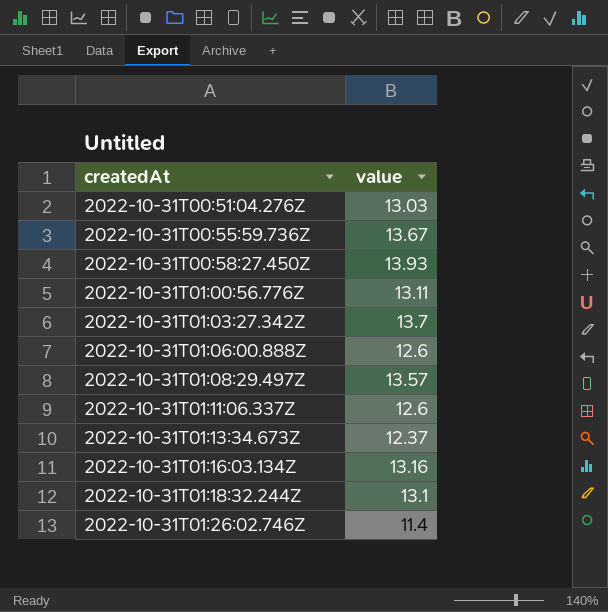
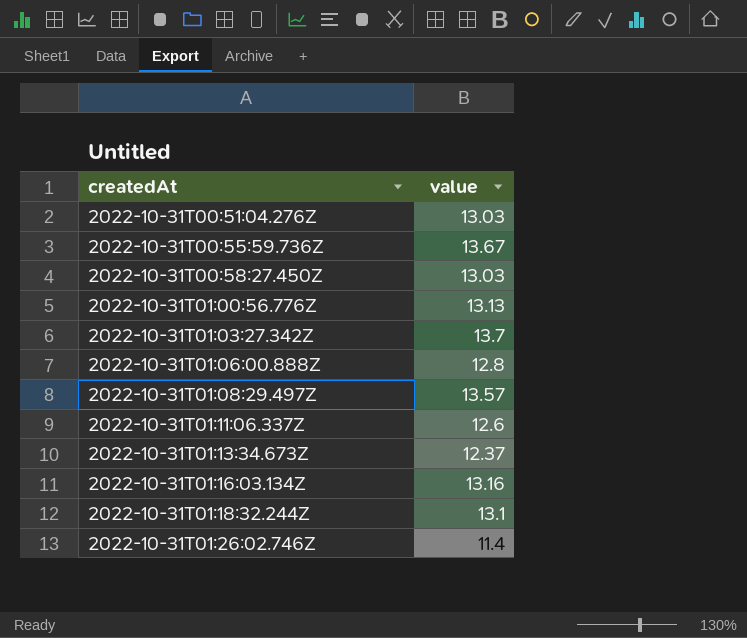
2022-10-31T00:58:27.450Z | value: 13.93 -> 13.03
2022-10-31T01:00:56.776Z | value: 13.11 -> 13.13
2022-10-31T01:06:00.888Z | value: 12.6 -> 12.8

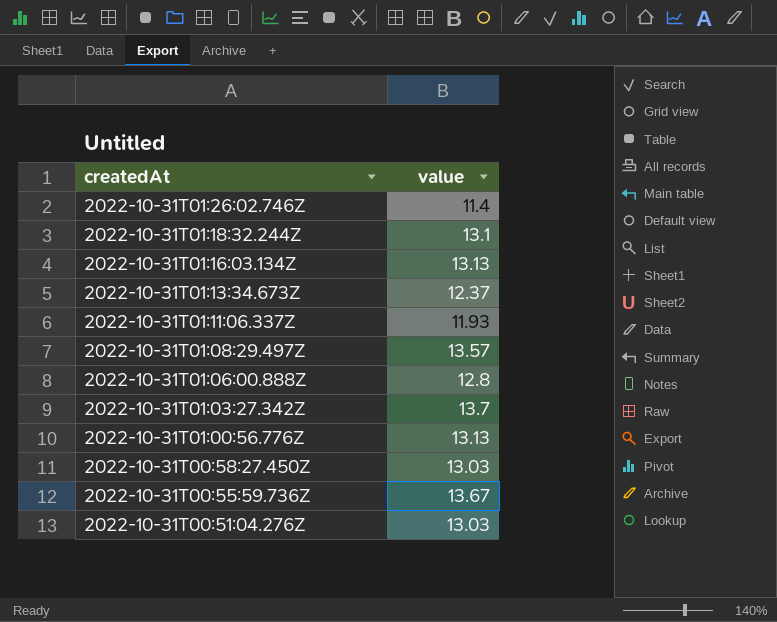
row order: createdAt ascending -> createdAt descending
2022-10-31T01:16:03.134Z | value: 13.16 -> 13.13
2022-10-31T01:11:06.337Z | value: 12.6 -> 11.93

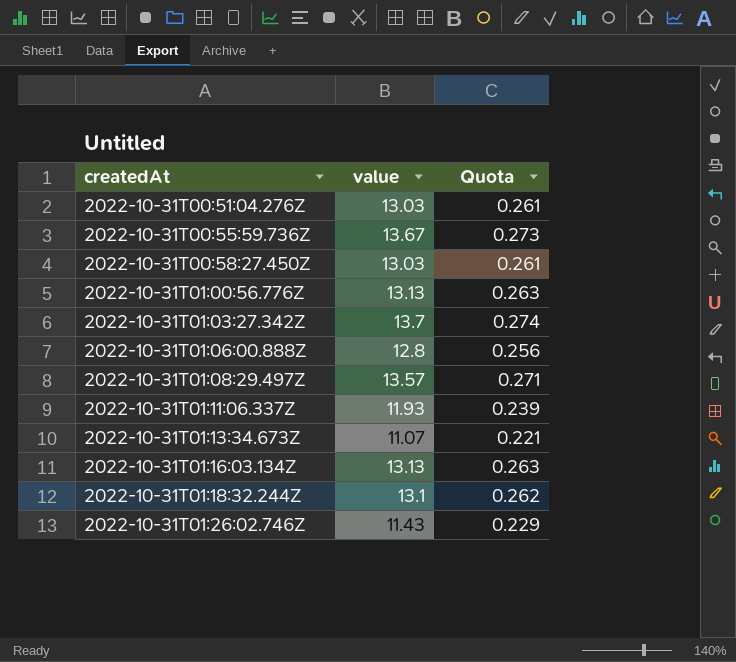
row order: createdAt descending -> createdAt ascending
column Quota | formula: none -> [value] * 0.02
2022-10-31T01:13:34.673Z | value: 12.37 -> 11.07
2022-10-31T01:26:02.746Z | value: 11.4 -> 11.43

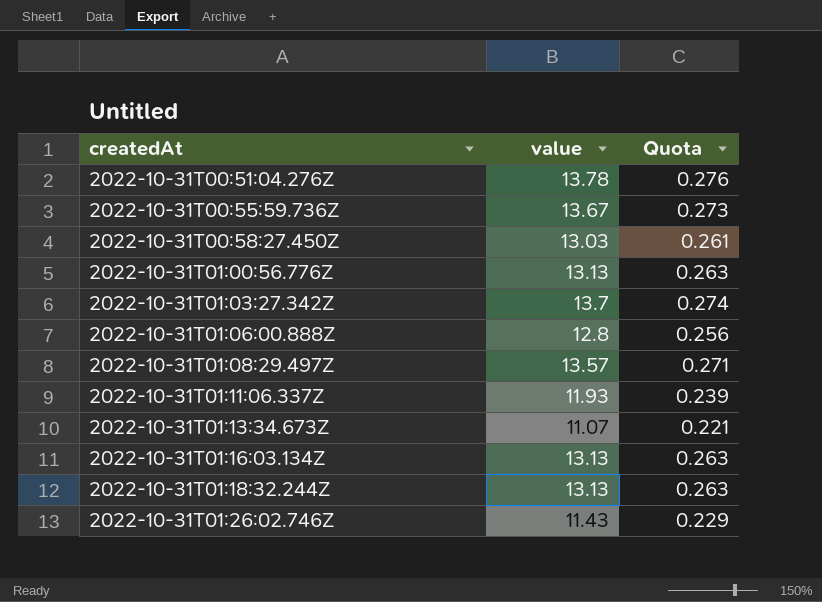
2022-10-31T00:51:04.276Z | value: 13.03 -> 13.78
2022-10-31T00:51:04.276Z | Quota: 0.261 -> 0.276
2022-10-31T01:18:32.244Z | value: 13.1 -> 13.13
2022-10-31T01:18:32.244Z | Quota: 0.262 -> 0.263

